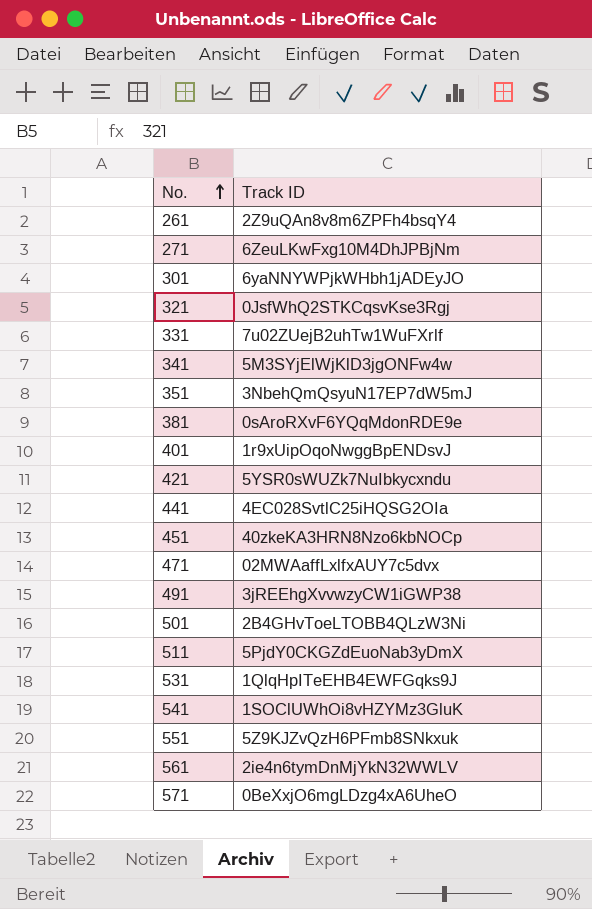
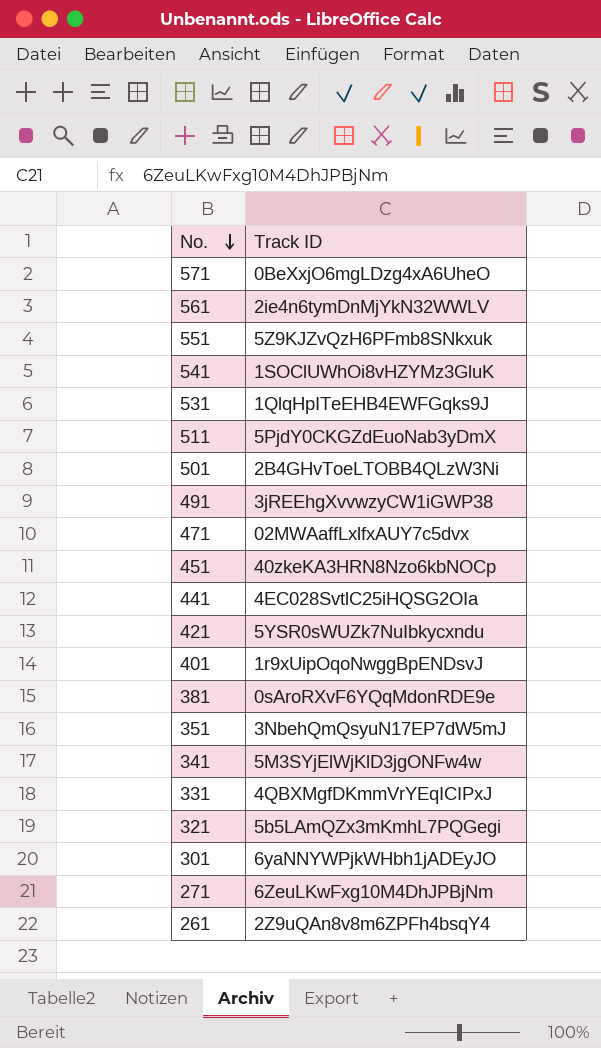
row order: No. ascending -> No. descending
331 | Track ID: 7u02ZUejB2uhTw1WuFXrlf -> 4QBXMgfDKmmVrYEqICIPxJ
321 | Track ID: 0JsfWhQ2STKCqsvKse3Rgj -> 5b5LAmQZx3mKmhL7PQGegi

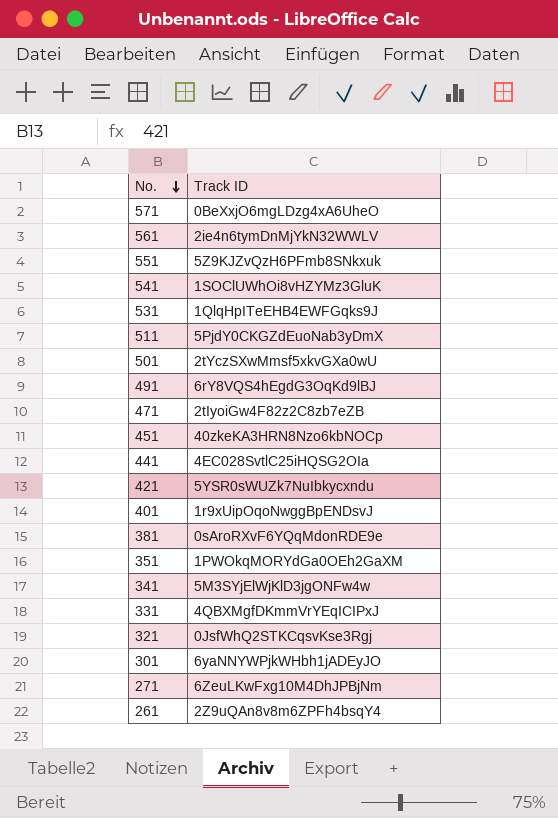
501 | Track ID: 2B4GHvToeLTOBB4QLzW3Ni -> 2tYczSXwMmsf5xkvGXa0wU
491 | Track ID: 3jREEhgXvvwzyCW1iGWP38 -> 6rY8VQS4hEgdG3OqKd9lBJ
471 | Track ID: 02MWAaffLxlfxAUY7c5dvx -> 2tIyoiGw4F82z2C8zb7eZB
351 | Track ID: 3NbehQmQsyuN17EP7dW5mJ -> 1PWOkqMORYdGa0OEh2GaXM
321 | Track ID: 5b5LAmQZx3mKmhL7PQGegi -> 0JsfWhQ2STKCqsvKse3Rgj

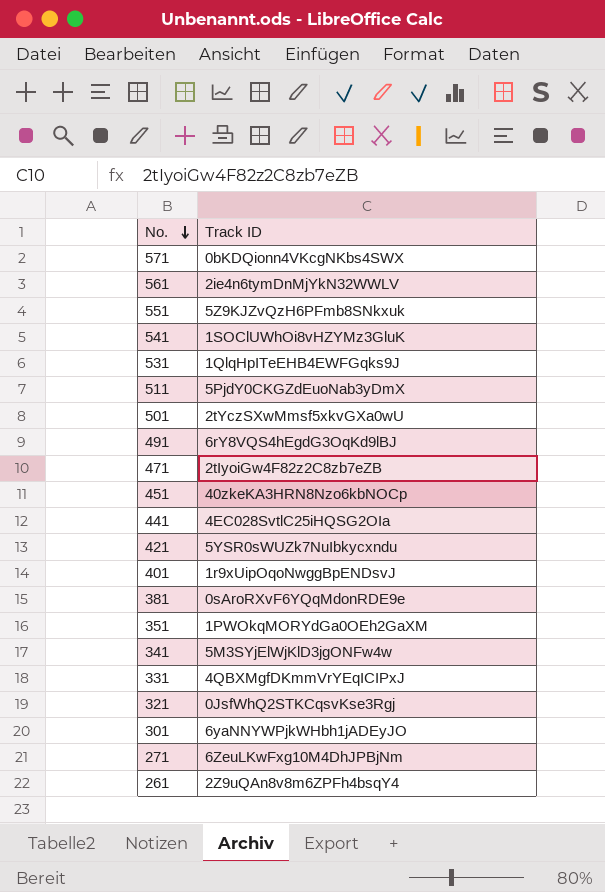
571 | Track ID: 0BeXxjO6mgLDzg4xA6UheO -> 0bKDQionn4VKcgNKbs4SWX

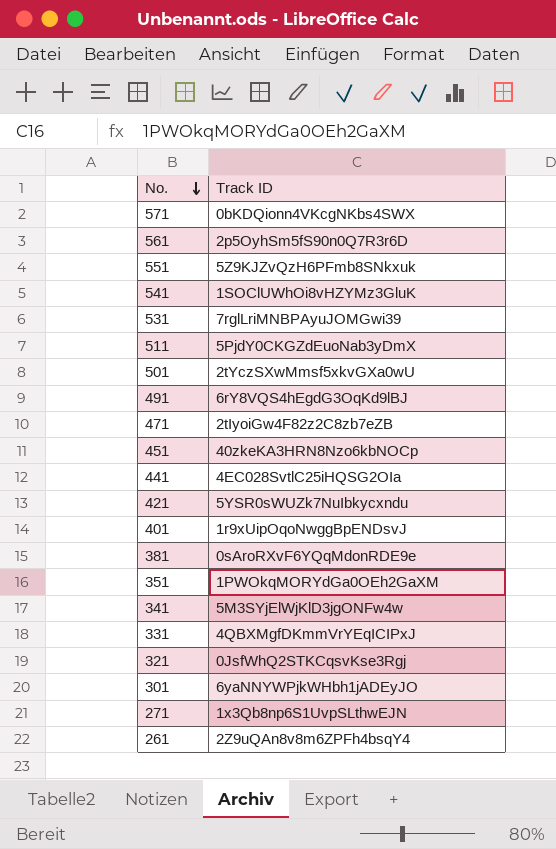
561 | Track ID: 2ie4n6tymDnMjYkN32WWLV -> 2p5OyhSm5fS90n0Q7R3r6D
531 | Track ID: 1QlqHpITeEHB4EWFGqks9J -> 7rglLriMNBPAyuJOMGwi39
271 | Track ID: 6ZeuLKwFxg10M4DhJPBjNm -> 1x3Qb8np6S1UvpSLthwEJN

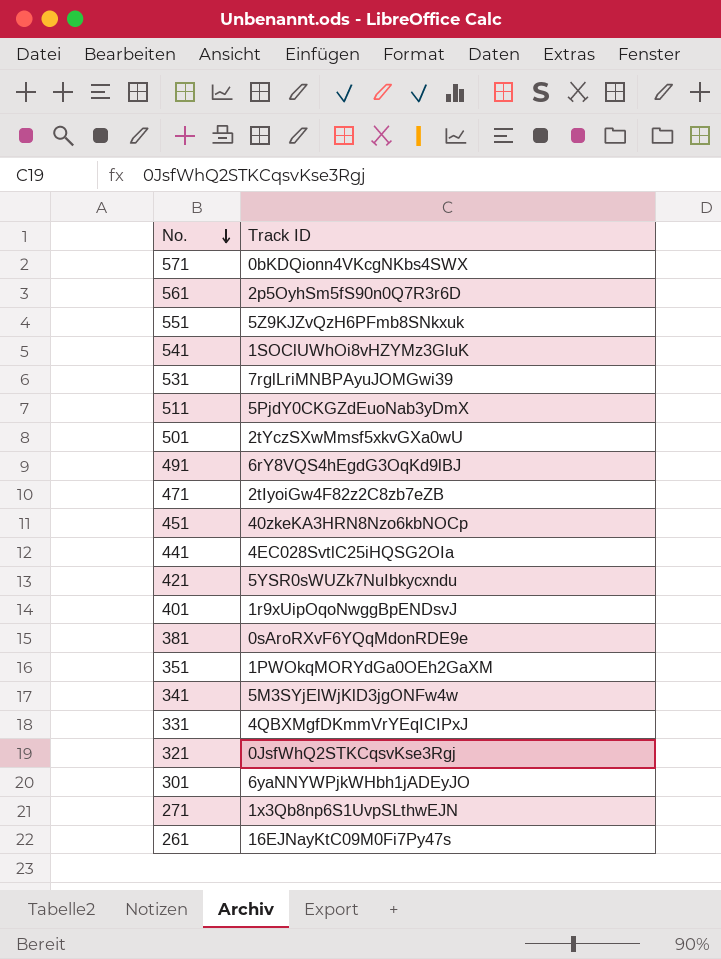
261 | Track ID: 2Z9uQAn8v8m6ZPFh4bsqY4 -> 16EJNayKtC09M0Fi7Py47s

